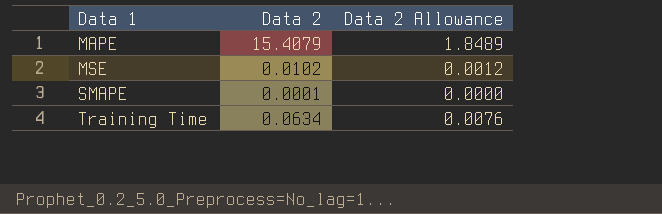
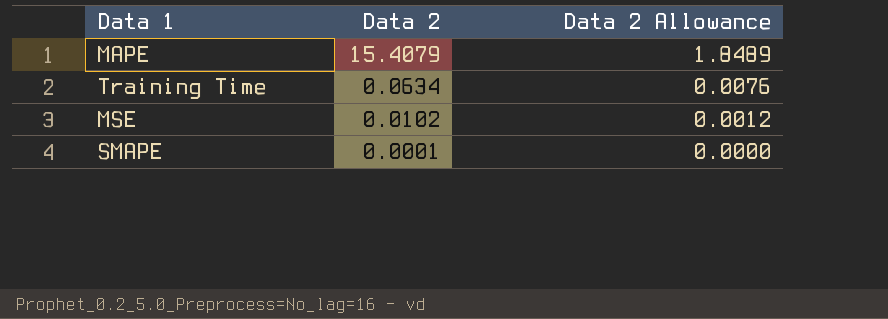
row order: Data 1 ascending -> Data 2 descending

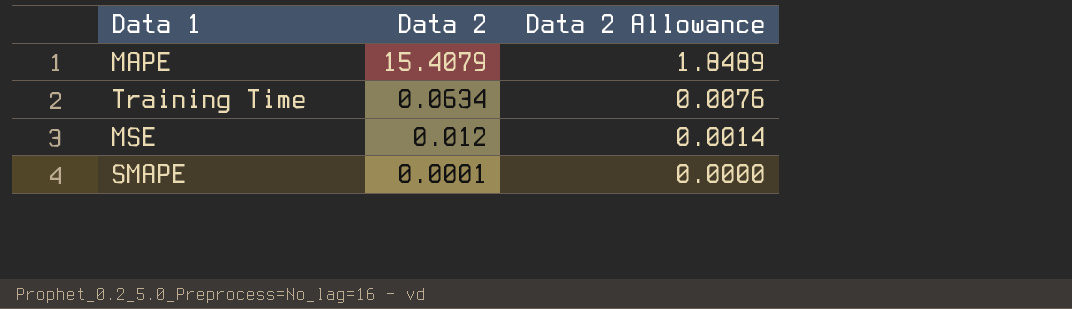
MSE | Data 2: 0.0102 -> 0.012
MSE | Data 2 Allowance: 0.0012 -> 0.0014

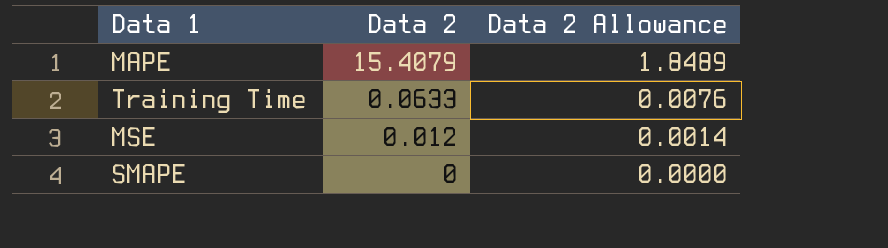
Training Time | Data 2: 0.0634 -> 0.0633
SMAPE | Data 2: 0.0001 -> 0

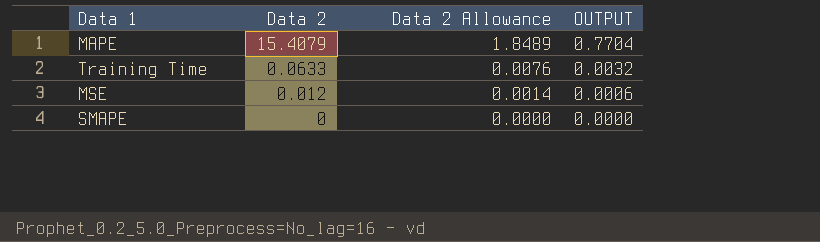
column OUTPUT | formula: none -> [Data 2] * 0.05

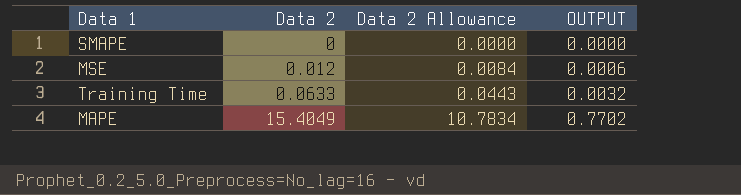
row order: Data 2 descending -> Data 2 ascending
column Data 2 Allowance | formula: [Data 2] * 0.12 -> [Data 2] * 0.7
MAPE | Data 2: 15.4079 -> 15.4049
MAPE | OUTPUT: 0.7704 -> 0.7702

